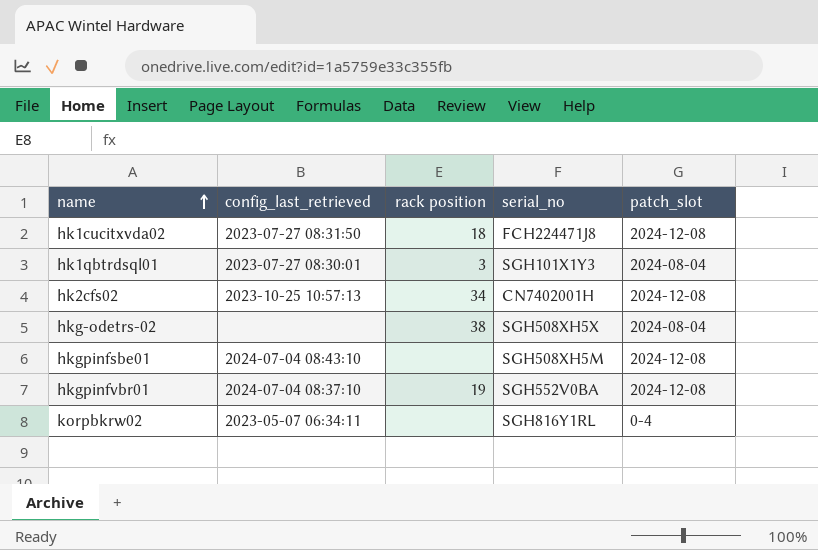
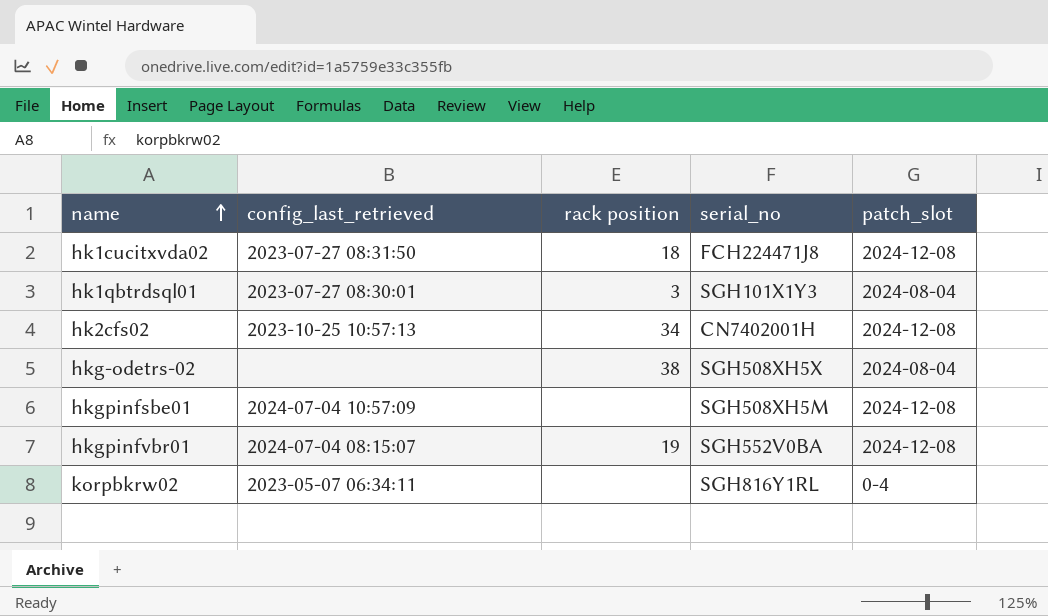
hkgpinfsbe01 | config_last_retrieved: 2024-07-04 08:43:10 -> 2024-07-04 10:57:09
hkgpinfvbr01 | config_last_retrieved: 2024-07-04 08:37:10 -> 2024-07-04 08:15:07

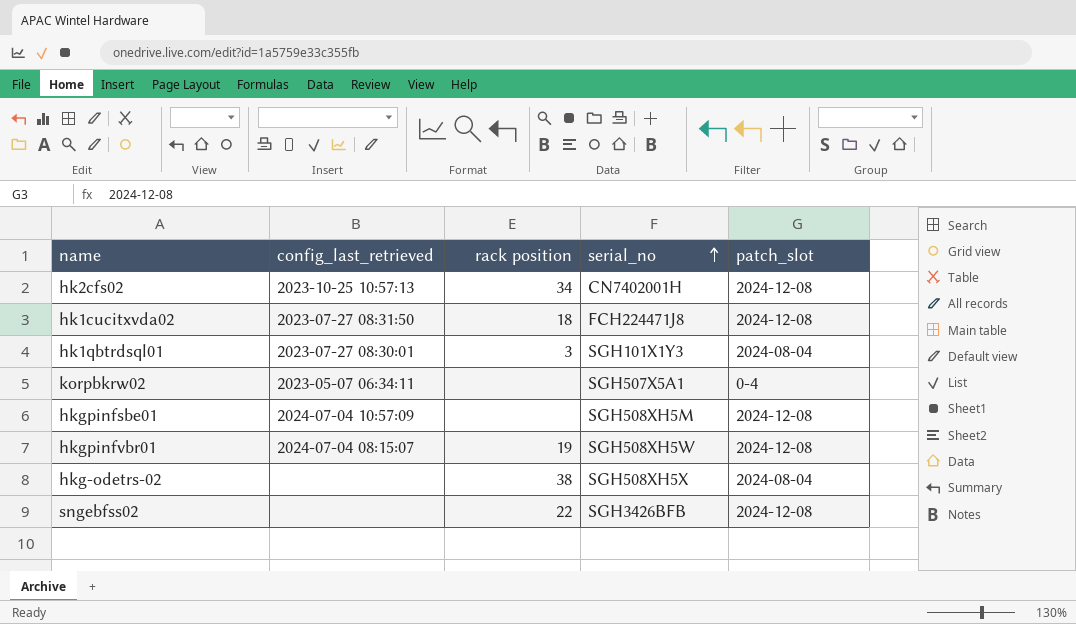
row order: name ascending -> serial_no ascending
korpbkrw02 | serial_no: SGH816Y1RL -> SGH507X5A1
hkgpinfvbr01 | serial_no: SGH552V0BA -> SGH508XH5W
row sngebfss02: none -> none | 22 | SGH3426BFB | 2024-12-08

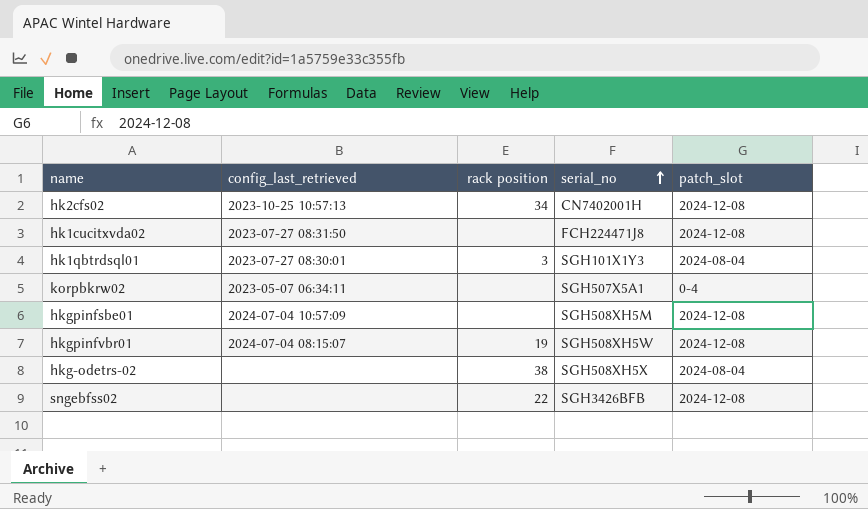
hk1cucitxvda02 | rack position: 18 -> none

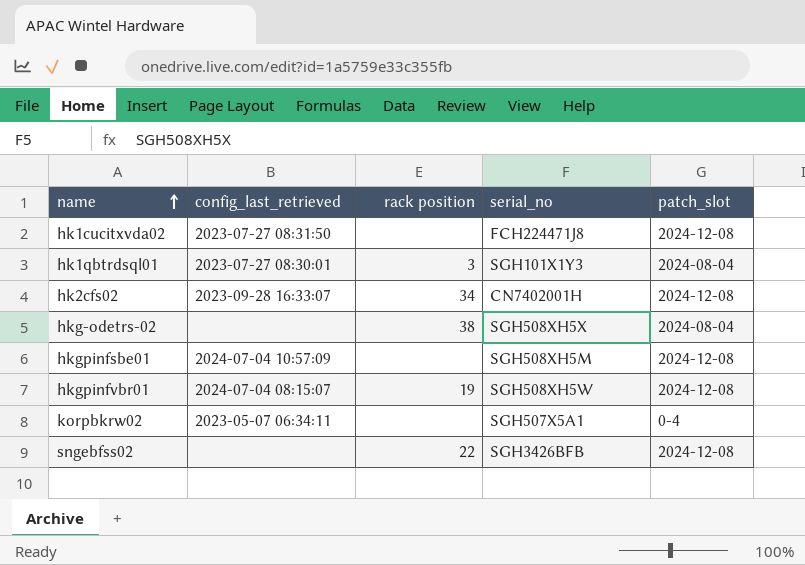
row order: serial_no ascending -> name ascending
hk2cfs02 | config_last_retrieved: 2023-10-25 10:57:13 -> 2023-09-28 16:33:07

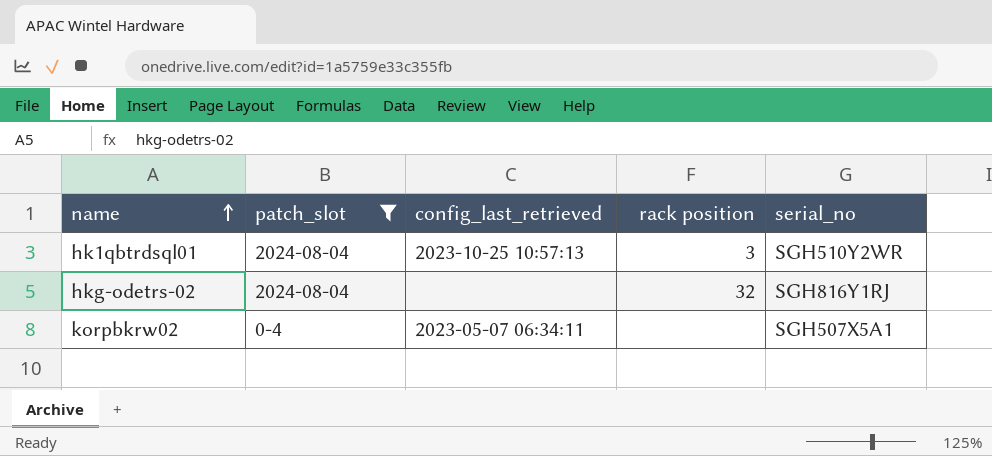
filter: none -> patch_slot != 2024-12-08
column patch_slot | position: 5 -> 2
hk1qbtrdsql01 | config_last_retrieved: 2023-07-27 08:30:01 -> 2023-10-25 10:57:13
hk1qbtrdsql01 | serial_no: SGH101X1Y3 -> SGH510Y2WR
hkg-odetrs-02 | rack position: 38 -> 32
hkg-odetrs-02 | serial_no: SGH508XH5X -> SGH816Y1RJ

